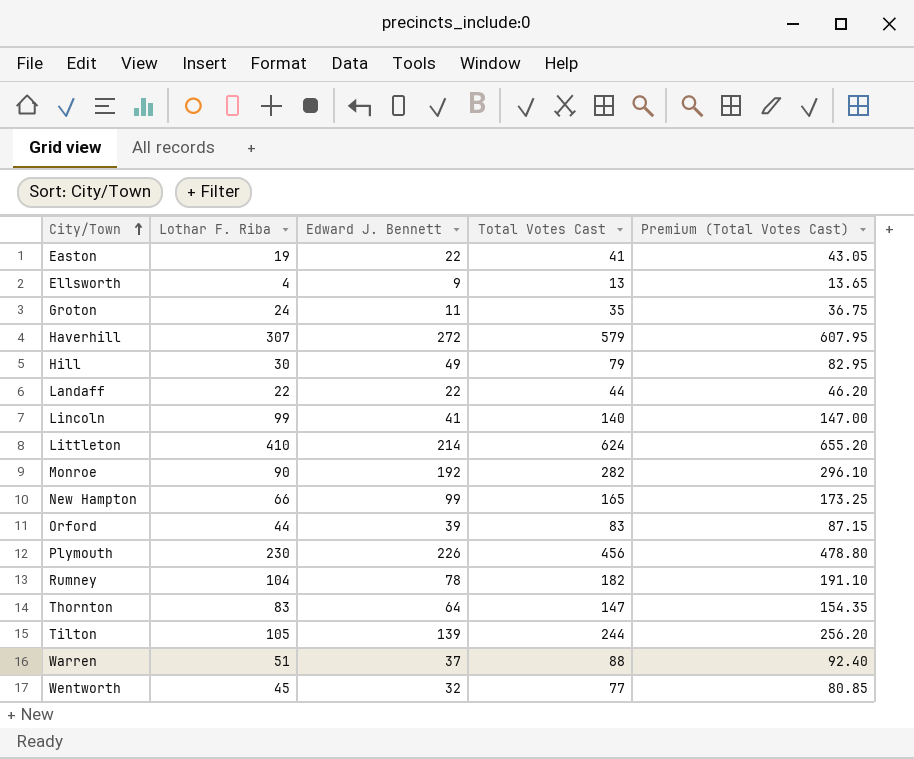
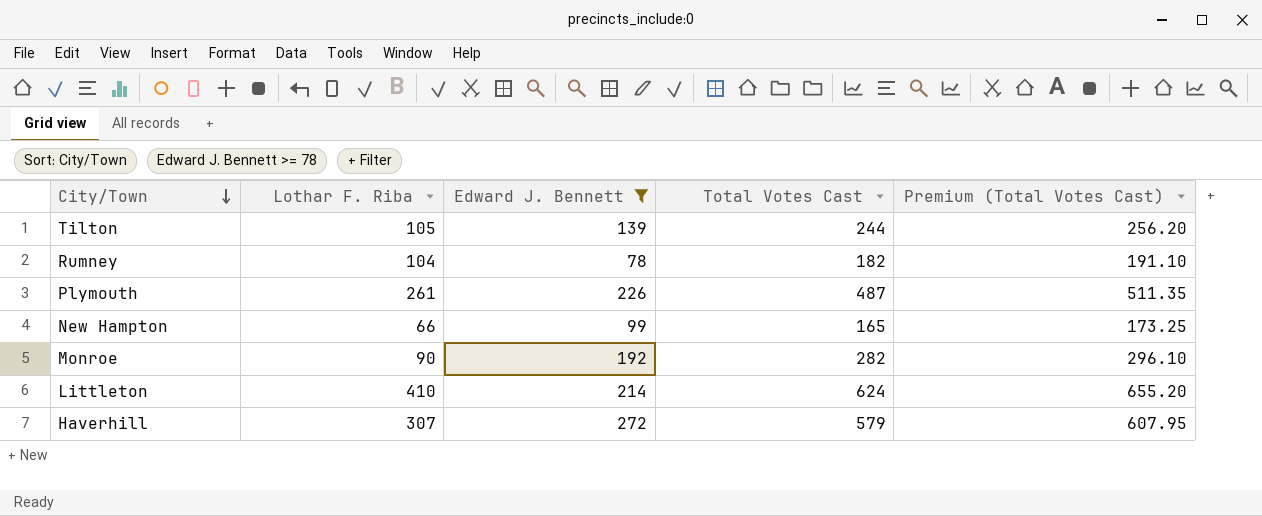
filter: none -> Edward J. Bennett >= 78
row order: City/Town ascending -> City/Town descending
Plymouth | Lothar F. Riba: 230 -> 261
Plymouth | Total Votes Cast: 456 -> 487
Plymouth | Premium (Total Votes Cast): 478.80 -> 511.35

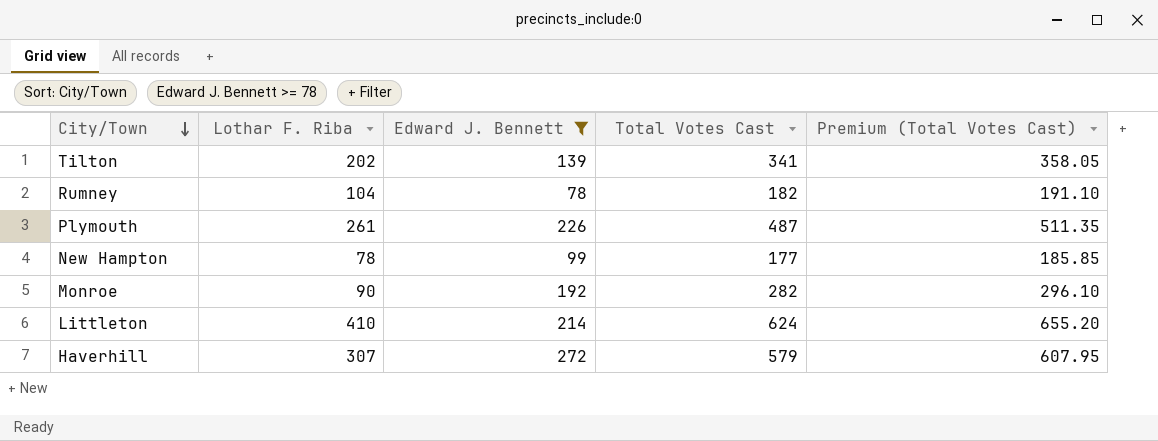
Tilton | Lothar F. Riba: 105 -> 202
Tilton | Total Votes Cast: 244 -> 341
Tilton | Premium (Total Votes Cast): 256.20 -> 358.05
New Hampton | Lothar F. Riba: 66 -> 78
New Hampton | Total Votes Cast: 165 -> 177
New Hampton | Premium (Total Votes Cast): 173.25 -> 185.85

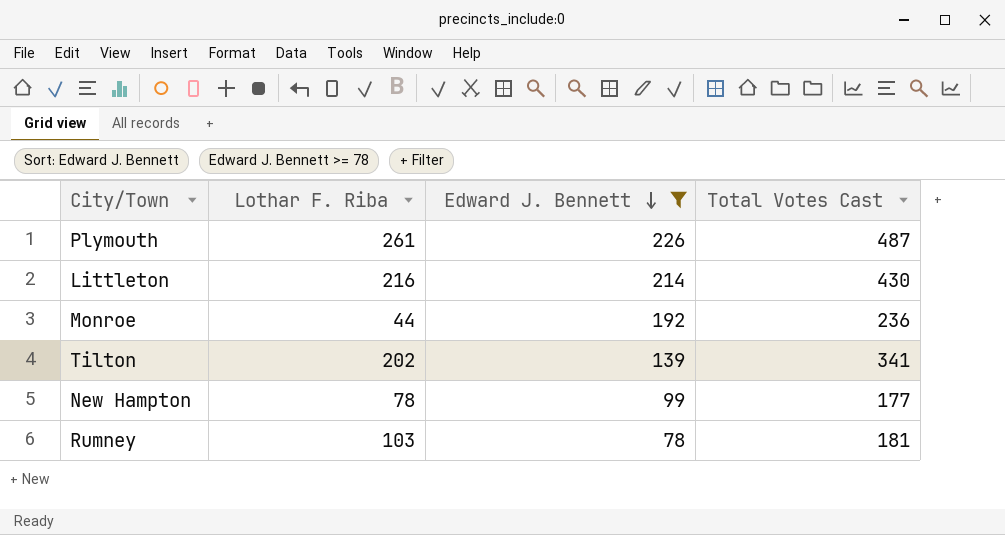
row order: City/Town descending -> Edward J. Bennett descending
column Premium (Total Votes Cast) | formula: [Total Votes Cast] * 1.05 -> none
row Haverhill: 307 | 272 | 579 | 607.95 -> none
Littleton | Lothar F. Riba: 410 -> 216
Littleton | Total Votes Cast: 624 -> 430
Monroe | Lothar F. Riba: 90 -> 44
Monroe | Total Votes Cast: 282 -> 236
Rumney | Lothar F. Riba: 104 -> 103
Rumney | Total Votes Cast: 182 -> 181

